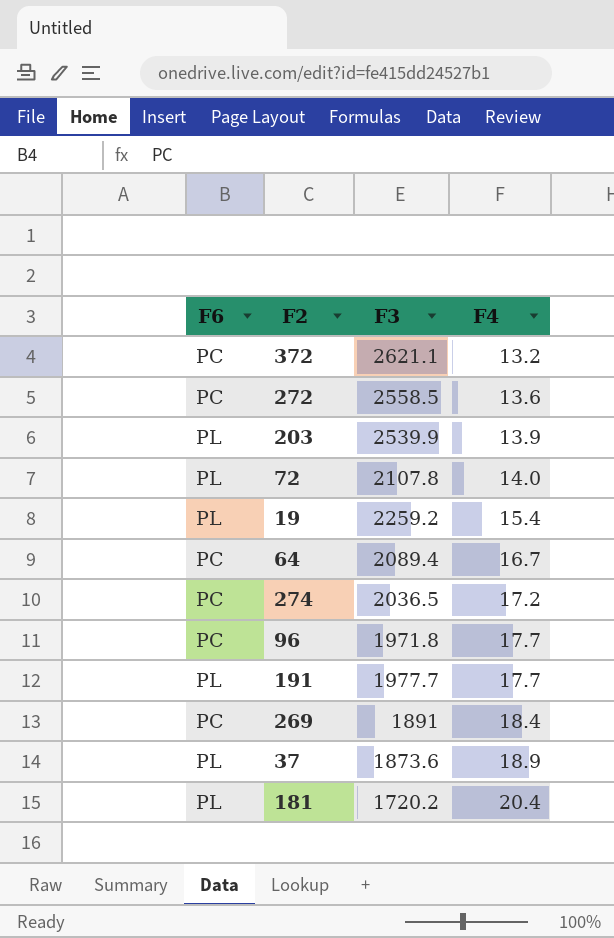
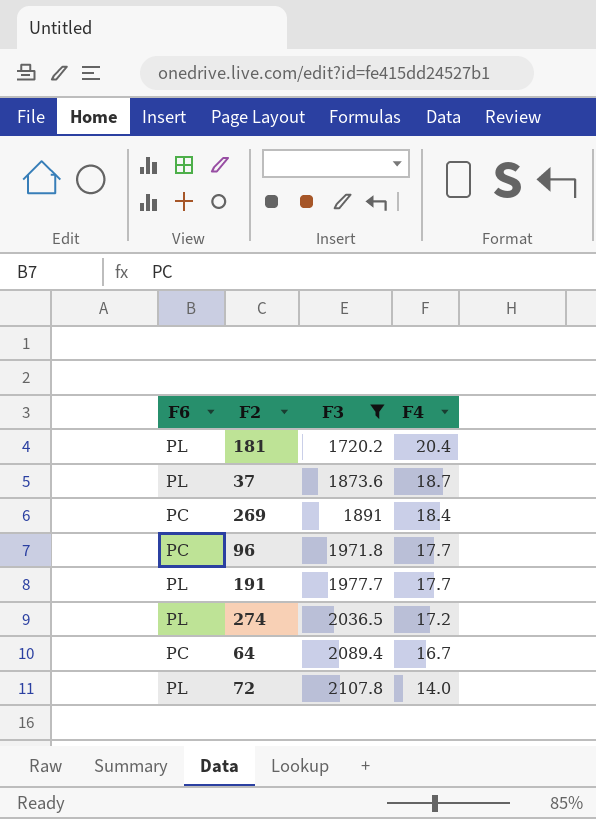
filter: none -> F3 <= 2107.8
row order: F4 ascending -> F3 ascending
37 | F4: 18.9 -> 18.7
274 | F6: PC -> PL

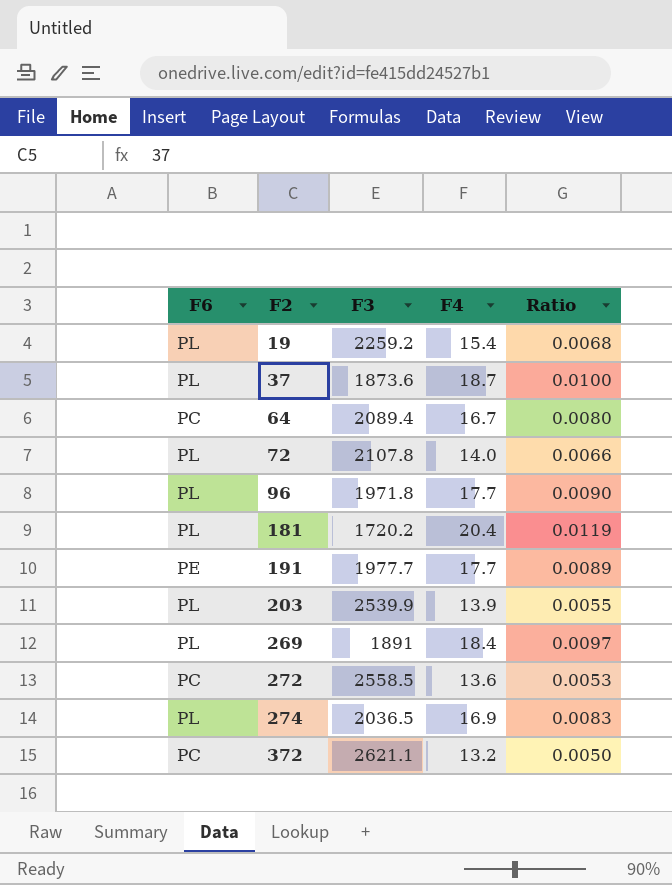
filter: F3 <= 2107.8 -> none
row order: F3 ascending -> F2 ascending
column Ratio | formula: none -> [F4] / [F3]
96 | F6: PC -> PL
191 | F6: PL -> PE
269 | F6: PC -> PL
274 | F4: 17.2 -> 16.9

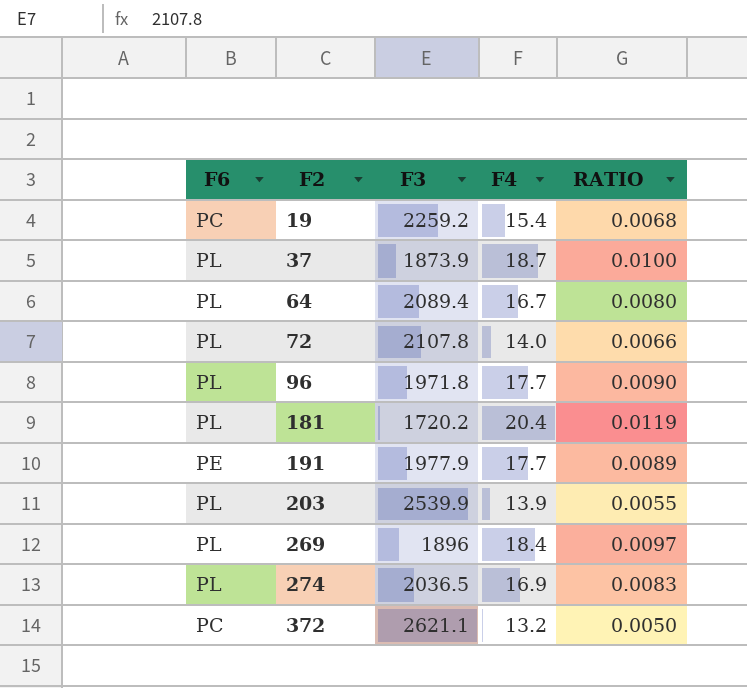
column name: Ratio -> RATIO
row 272: PC | 2558.5 | 13.6 | 0.0053 -> none
19 | F6: PL -> PC
37 | F3: 1873.6 -> 1873.9
64 | F6: PC -> PL
191 | F3: 1977.7 -> 1977.9
269 | F3: 1891 -> 1896

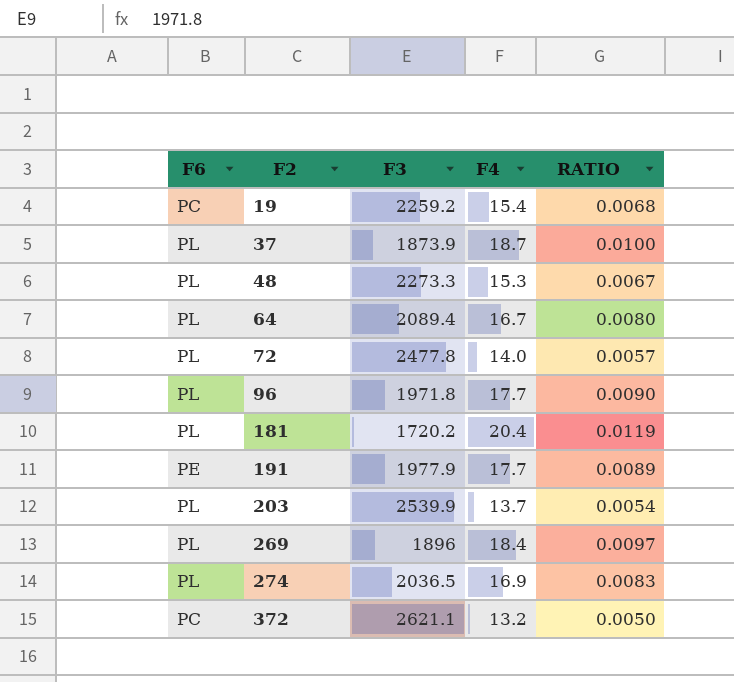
row 48: none -> PL | 2273.3 | 15.3 | 0.0067
72 | F3: 2107.8 -> 2477.8
72 | RATIO: 0.0066 -> 0.0057
203 | F4: 13.9 -> 13.7
203 | RATIO: 0.0055 -> 0.0054

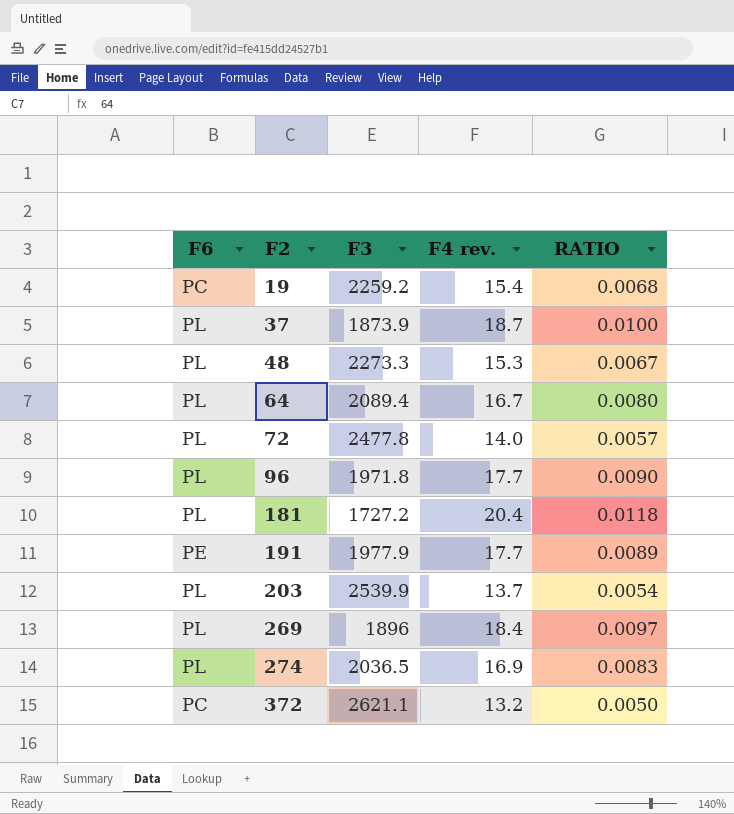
column name: F4 -> F4 rev.
181 | F3: 1720.2 -> 1727.2
181 | RATIO: 0.0119 -> 0.0118

